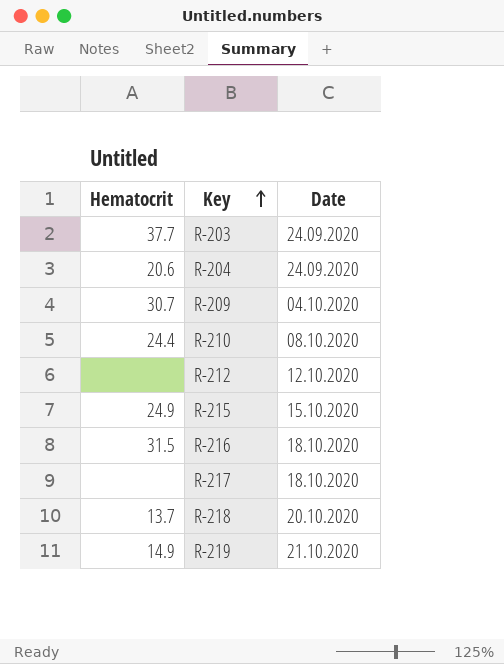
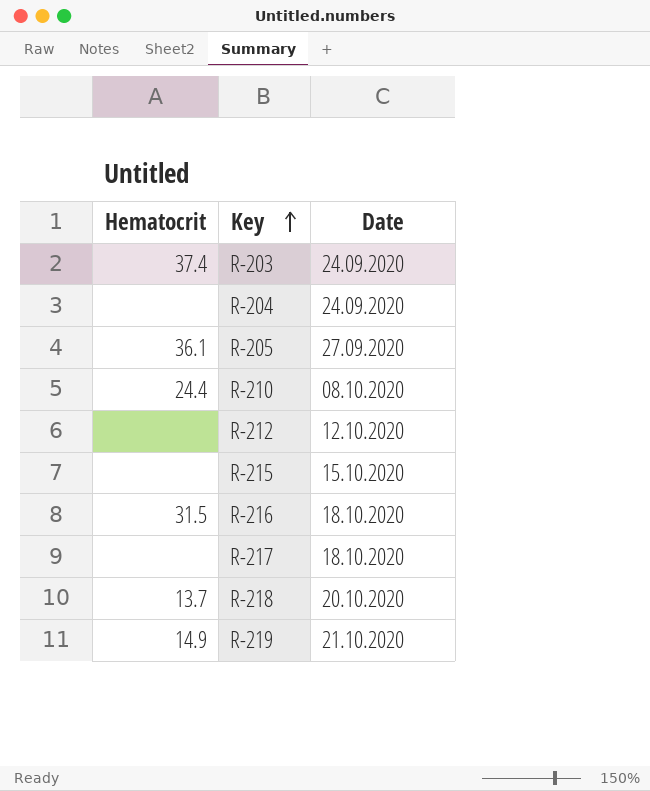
row R-209: 30.7 | 04.10.2020 -> none
R-203 | Hematocrit: 37.7 -> 37.4
R-204 | Hematocrit: 20.6 -> none
row R-205: none -> 36.1 | 27.09.2020
R-215 | Hematocrit: 24.9 -> none

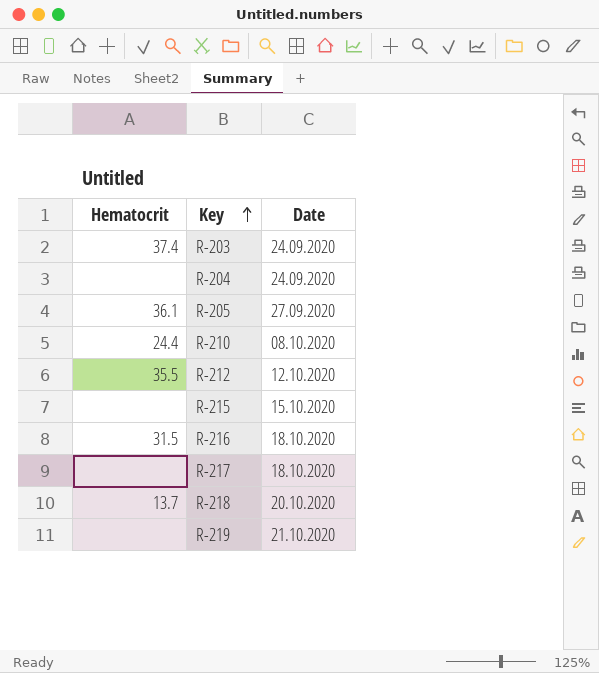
R-212 | Hematocrit: none -> 35.5
R-219 | Hematocrit: 14.9 -> none

